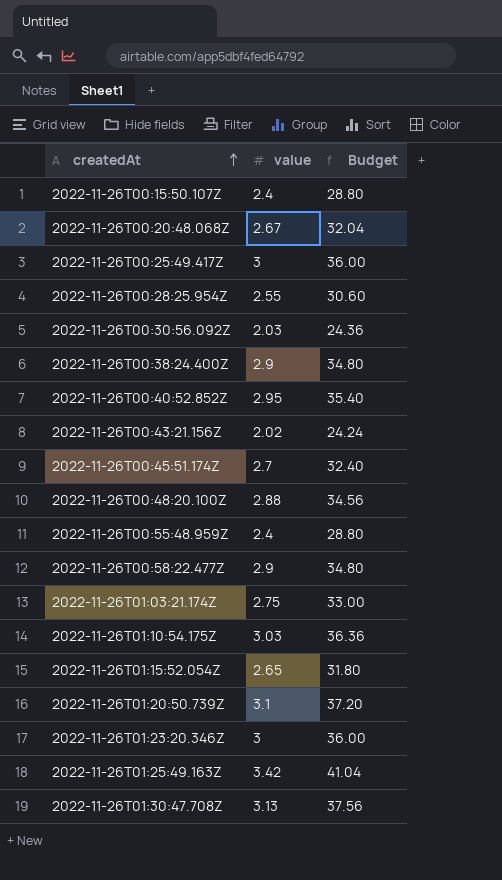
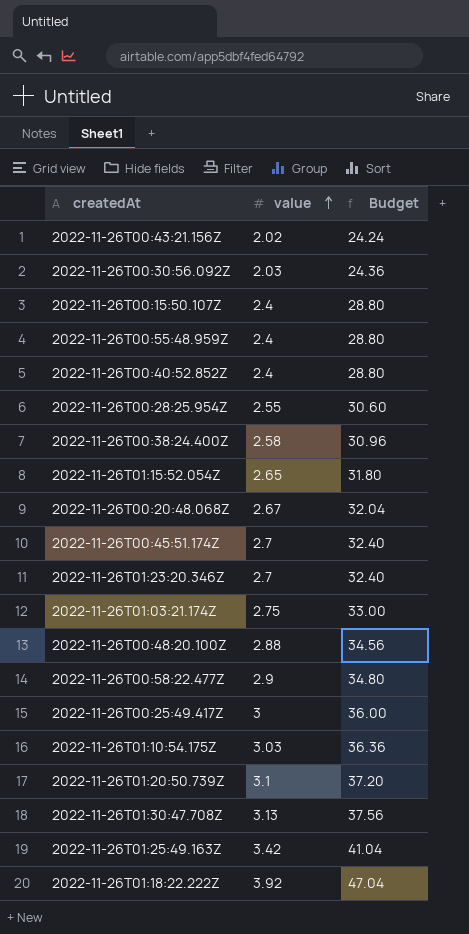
row order: createdAt ascending -> value ascending
2022-11-26T00:40:52.852Z | value: 2.95 -> 2.4
2022-11-26T00:40:52.852Z | Budget: 35.40 -> 28.80
2022-11-26T00:38:24.400Z | value: 2.9 -> 2.58
2022-11-26T00:38:24.400Z | Budget: 34.80 -> 30.96
2022-11-26T01:23:20.346Z | value: 3 -> 2.7
2022-11-26T01:23:20.346Z | Budget: 36.00 -> 32.40
row 2022-11-26T01:18:22.222Z: none -> 3.92 | 47.04

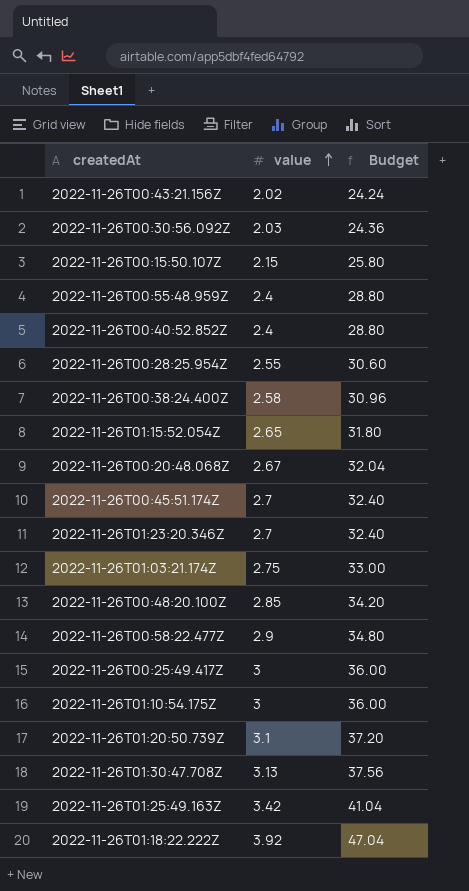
2022-11-26T00:15:50.107Z | value: 2.4 -> 2.15
2022-11-26T00:15:50.107Z | Budget: 28.80 -> 25.80
2022-11-26T00:48:20.100Z | value: 2.88 -> 2.85
2022-11-26T00:48:20.100Z | Budget: 34.56 -> 34.20
2022-11-26T01:10:54.175Z | value: 3.03 -> 3
2022-11-26T01:10:54.175Z | Budget: 36.36 -> 36.00

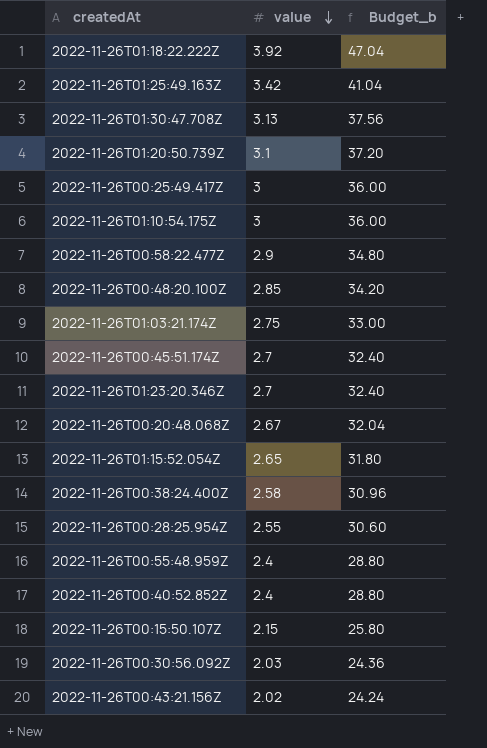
row order: value ascending -> value descending
column name: Budget -> Budget_b

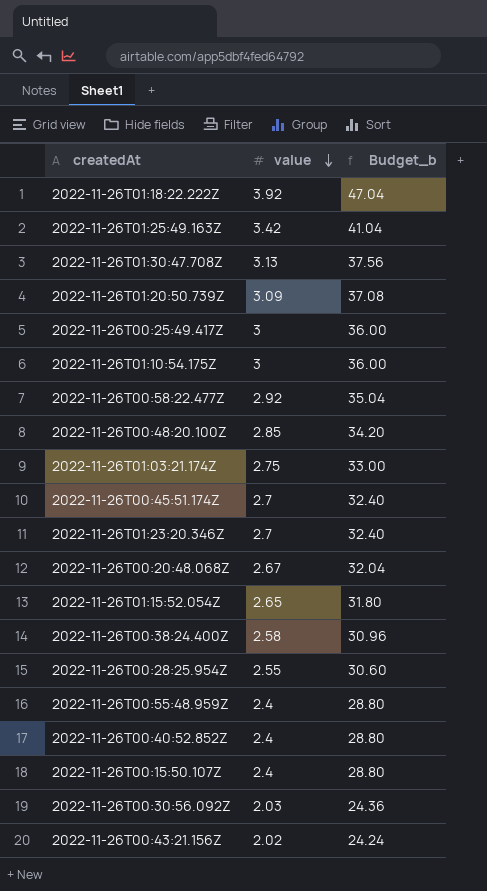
2022-11-26T01:20:50.739Z | value: 3.1 -> 3.09
2022-11-26T01:20:50.739Z | Budget_b: 37.20 -> 37.08
2022-11-26T00:58:22.477Z | value: 2.9 -> 2.92
2022-11-26T00:58:22.477Z | Budget_b: 34.80 -> 35.04
2022-11-26T00:15:50.107Z | value: 2.15 -> 2.4
2022-11-26T00:15:50.107Z | Budget_b: 25.80 -> 28.80

